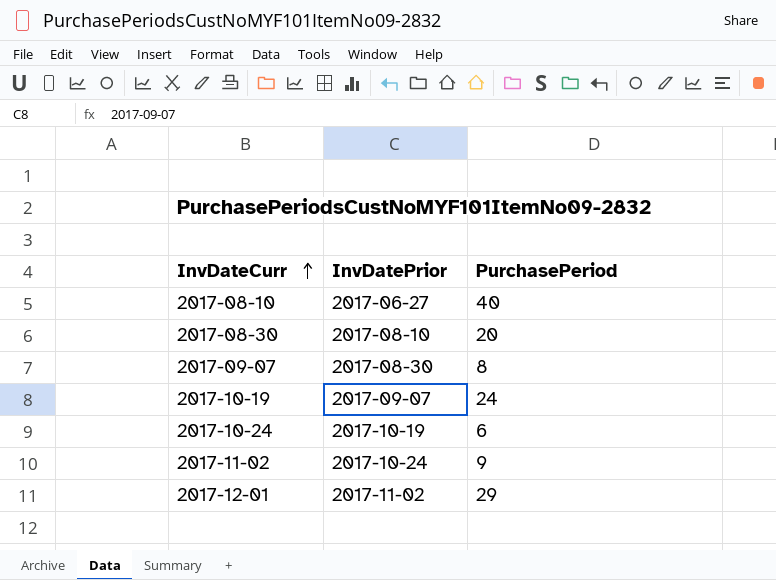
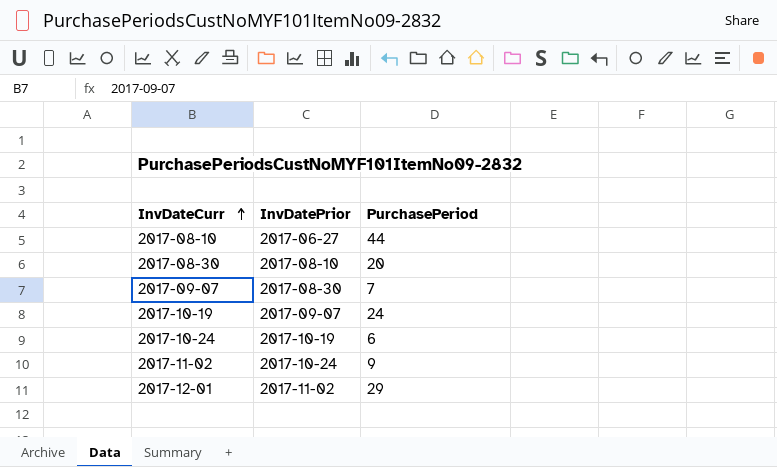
2017-08-10 | PurchasePeriod: 40 -> 44
2017-09-07 | PurchasePeriod: 8 -> 7

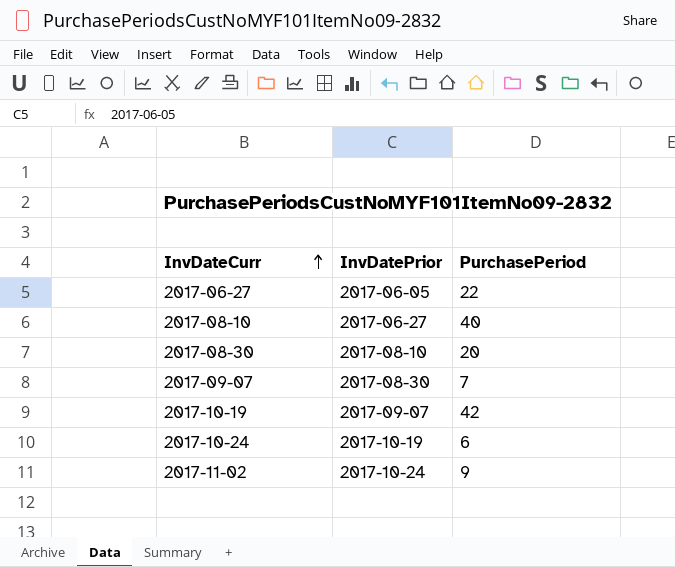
row 2017-12-01: 2017-11-02 | 29 -> none
row 2017-06-27: none -> 2017-06-05 | 22
2017-08-10 | PurchasePeriod: 44 -> 40
2017-10-19 | PurchasePeriod: 24 -> 42

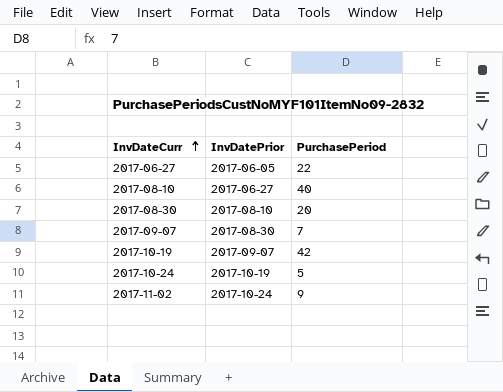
2017-10-24 | PurchasePeriod: 6 -> 5

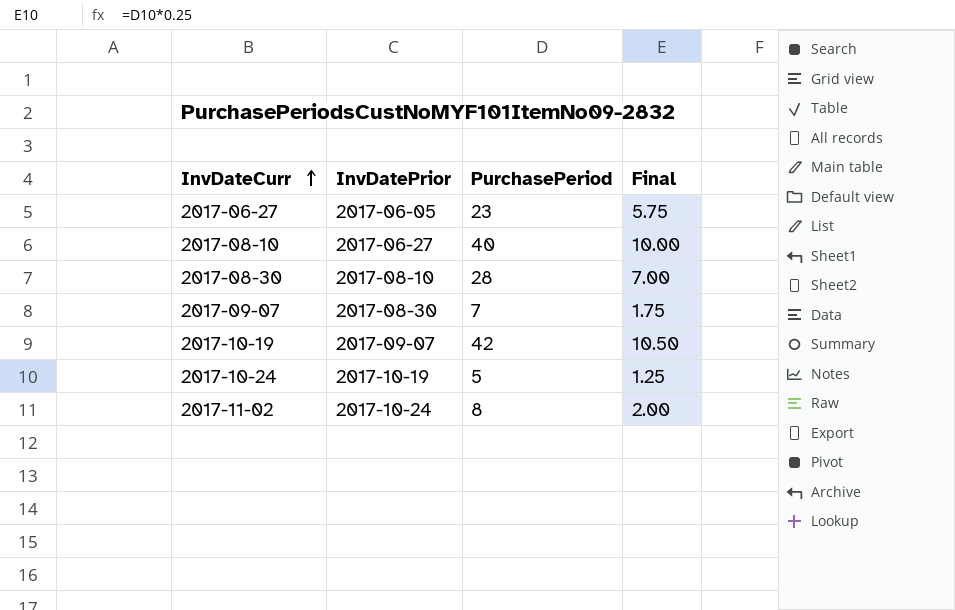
column Final | formula: none -> [PurchasePeriod] * 0.25
2017-06-27 | PurchasePeriod: 22 -> 23
2017-08-30 | PurchasePeriod: 20 -> 28
2017-11-02 | PurchasePeriod: 9 -> 8

